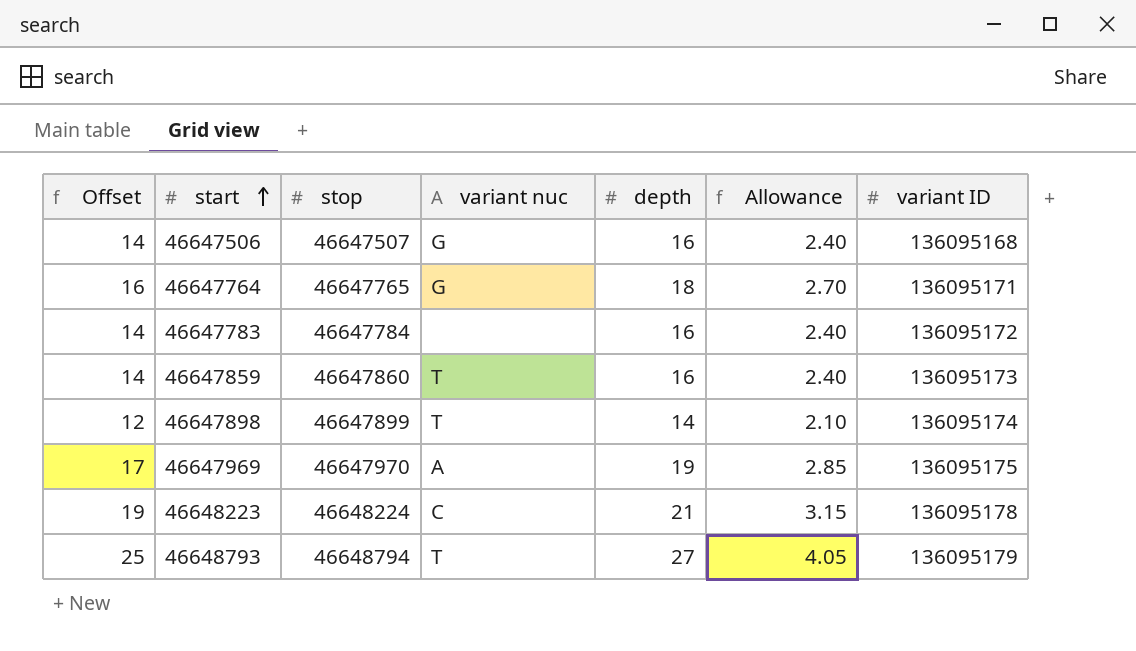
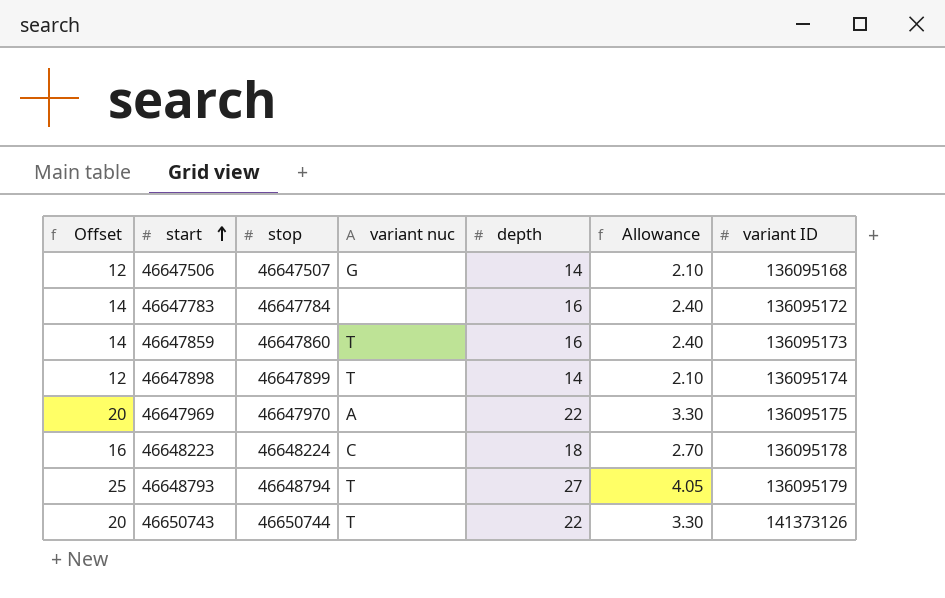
row 46647764: 16 | 46647765 | G | 18 | 2.70 | 136095171 -> none
46647506 | Offset: 14 -> 12
46647506 | depth: 16 -> 14
46647506 | Allowance: 2.40 -> 2.10
46647969 | Offset: 17 -> 20
46647969 | depth: 19 -> 22
46647969 | Allowance: 2.85 -> 3.30
46648223 | Offset: 19 -> 16
46648223 | depth: 21 -> 18
46648223 | Allowance: 3.15 -> 2.70
row 46650743: none -> 20 | 46650744 | T | 22 | 3.30 | 141373126

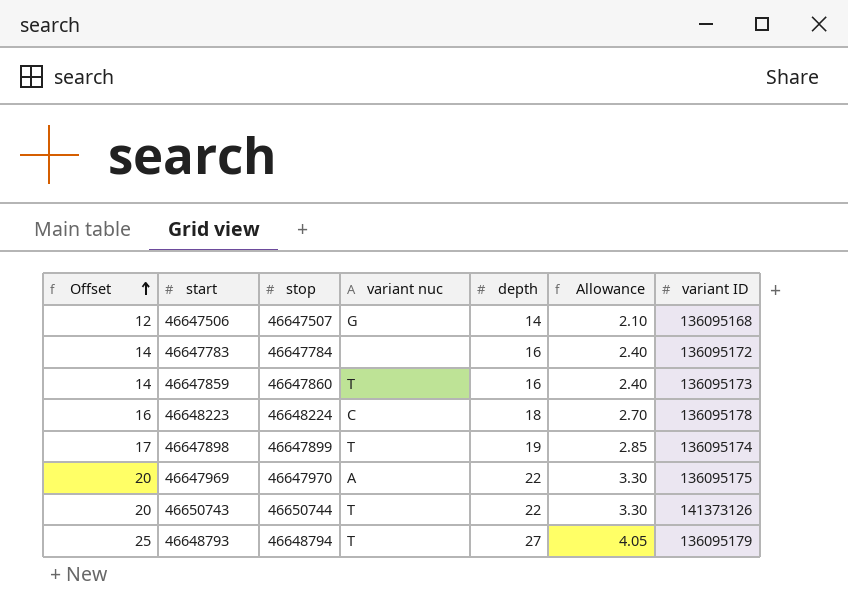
row order: start ascending -> Offset ascending
46647898 | Offset: 12 -> 17
46647898 | depth: 14 -> 19
46647898 | Allowance: 2.10 -> 2.85

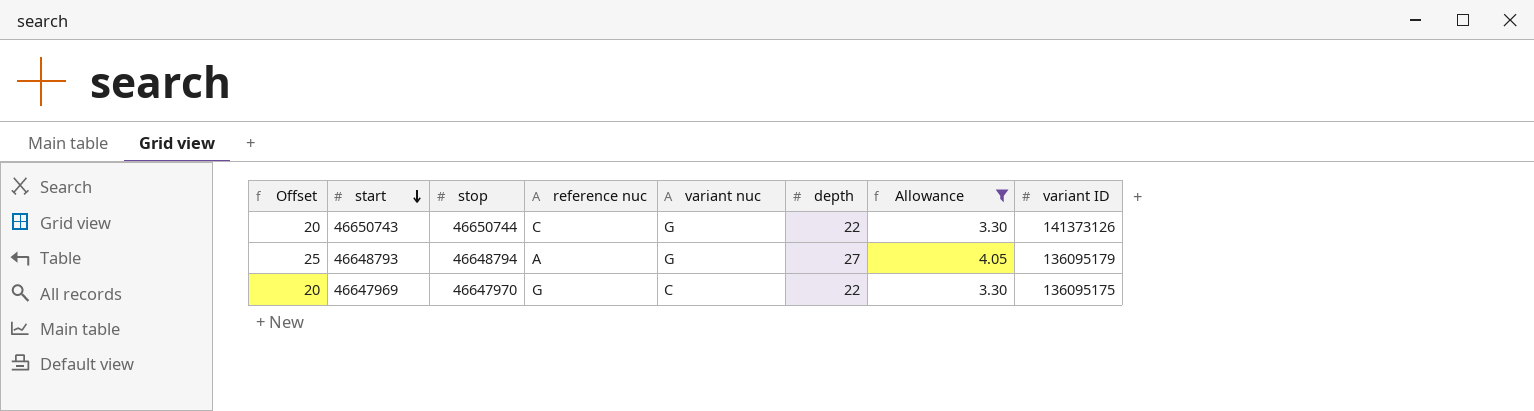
filter: none -> Allowance >= 3.30
row order: Offset ascending -> start descending
column reference nuc | position: none -> 4
46650743 | variant nuc: T -> G
46648793 | variant nuc: T -> G
46647969 | variant nuc: A -> C

